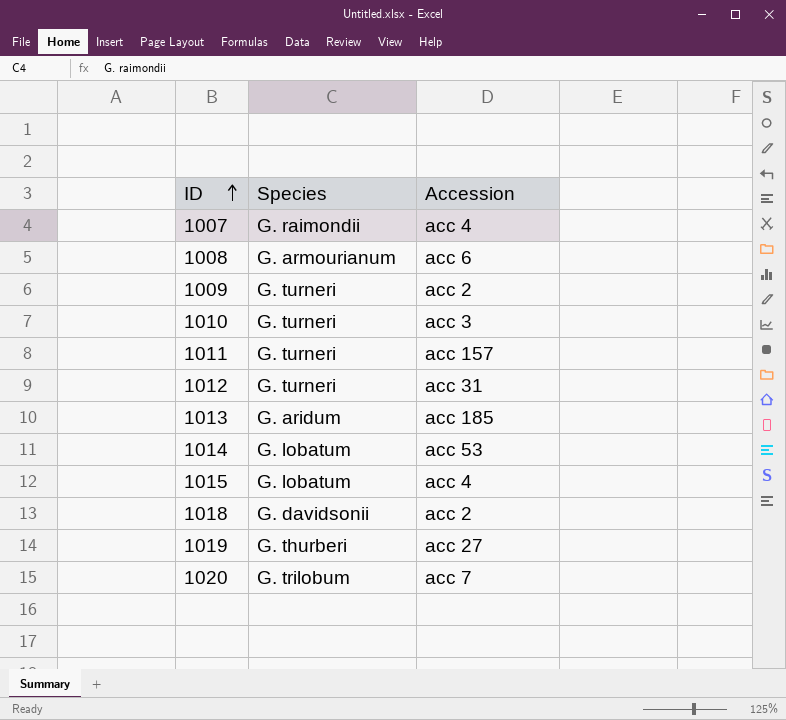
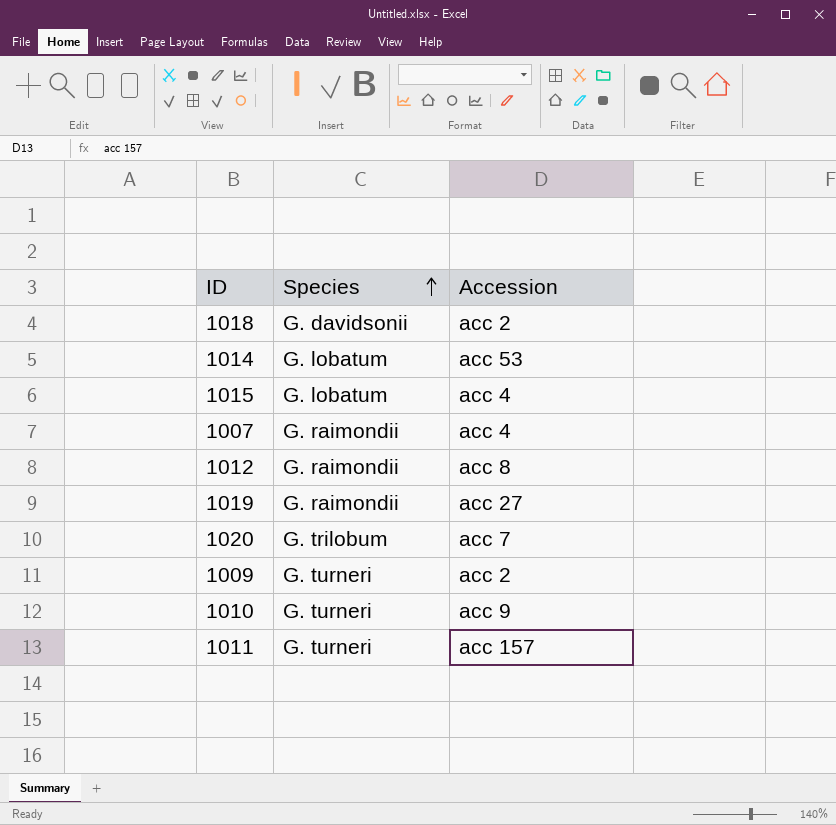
row order: ID ascending -> Species ascending
row 1008: G. armourianum | acc 6 -> none
row 1013: G. aridum | acc 185 -> none
1012 | Species: G. turneri -> G. raimondii
1012 | Accession: acc 31 -> acc 8
1019 | Species: G. thurberi -> G. raimondii
1010 | Accession: acc 3 -> acc 9

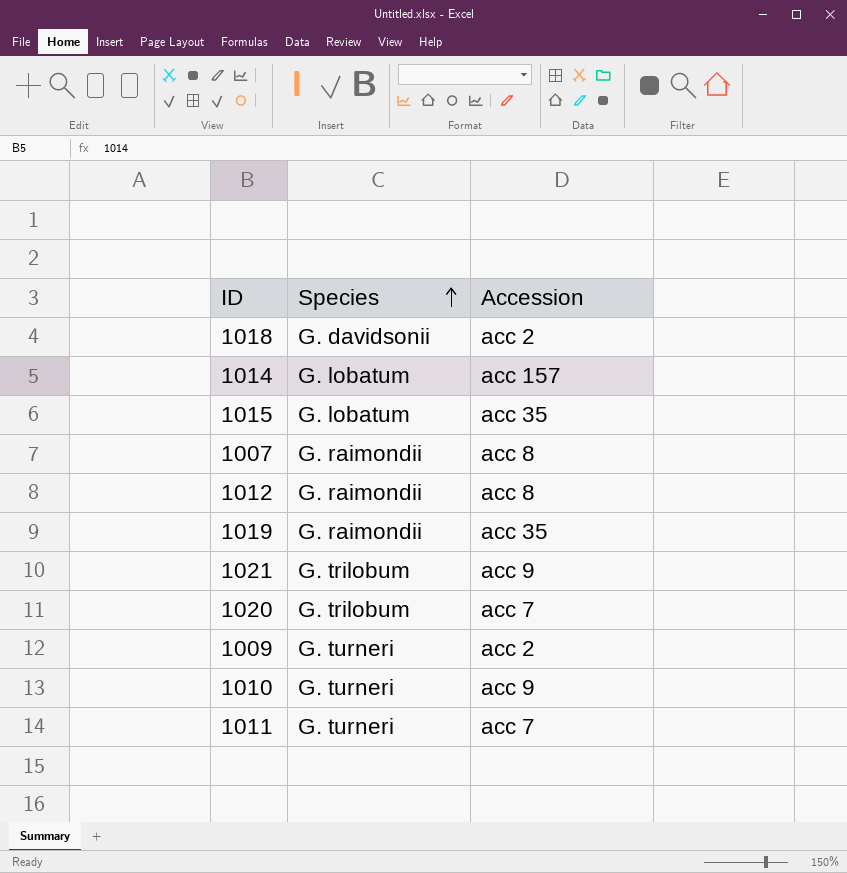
1014 | Accession: acc 53 -> acc 157
1015 | Accession: acc 4 -> acc 35
1007 | Accession: acc 4 -> acc 8
1019 | Accession: acc 27 -> acc 35
row 1021: none -> G. trilobum | acc 9
1011 | Accession: acc 157 -> acc 7

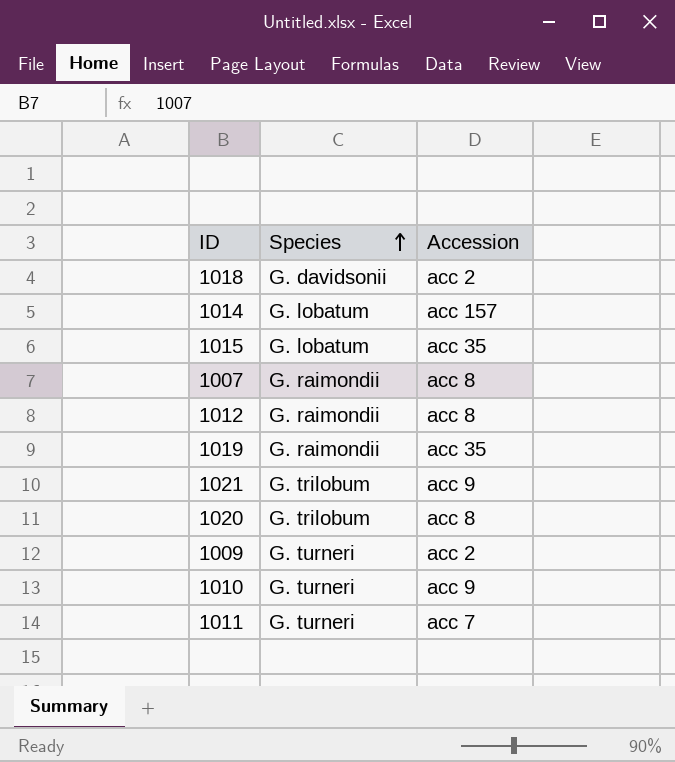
1020 | Accession: acc 7 -> acc 8

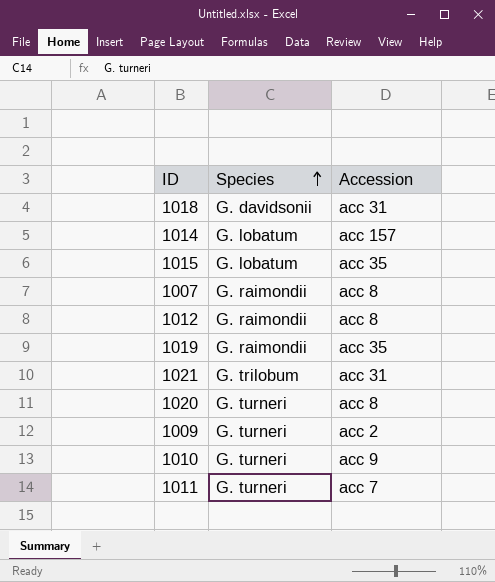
1018 | Accession: acc 2 -> acc 31
1021 | Accession: acc 9 -> acc 31
1020 | Species: G. trilobum -> G. turneri

